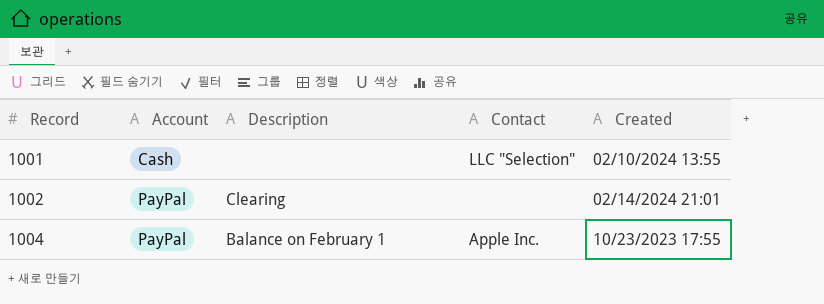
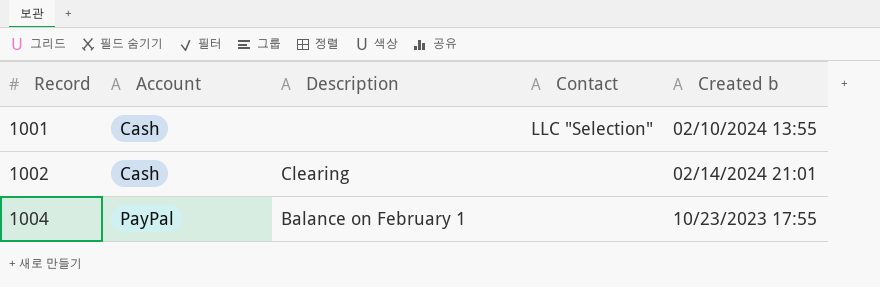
column name: Created -> Created b
1002 | Account: PayPal -> Cash
1004 | Contact: Apple Inc. -> none

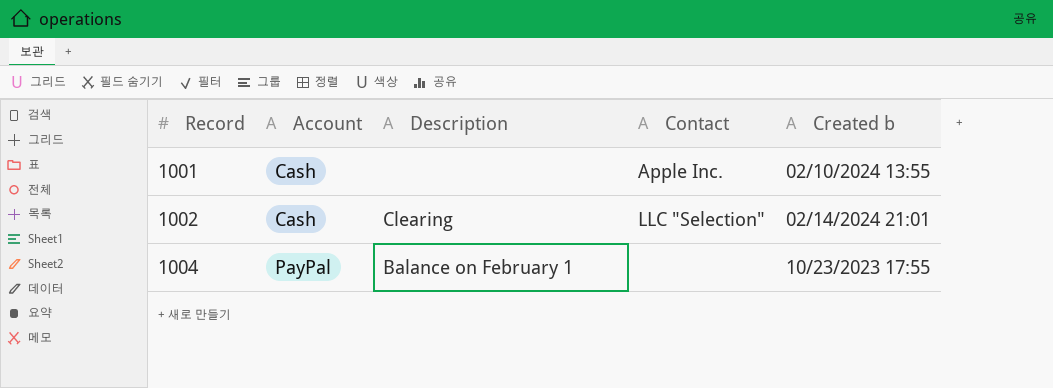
1001 | Contact: LLC "Selection" -> Apple Inc.
1002 | Contact: none -> LLC "Selection"

